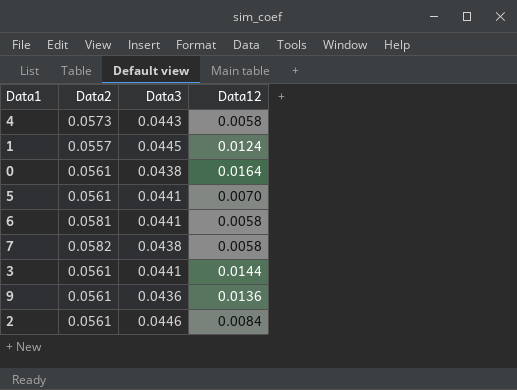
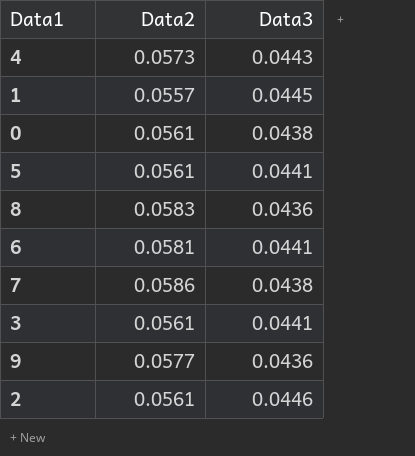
column Data12 | position: 4 -> none
row 8: none -> 0.0583 | 0.0436
7 | Data2: 0.0582 -> 0.0586
9 | Data2: 0.0561 -> 0.0577

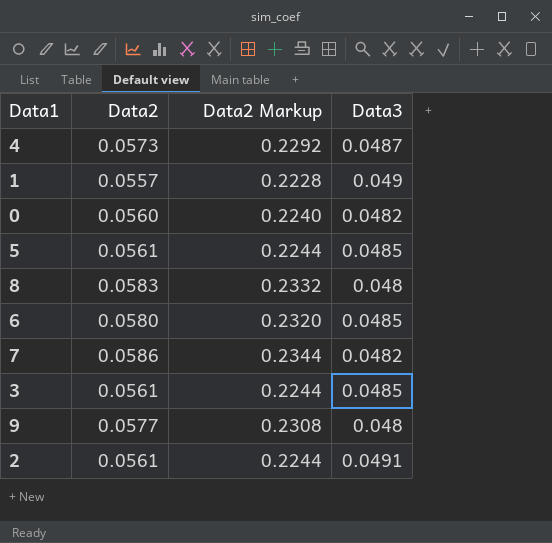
column Data2 Markup | formula: none -> [Data2] * 4
4 | Data3: 0.0443 -> 0.0487
1 | Data3: 0.0445 -> 0.049
0 | Data2: 0.0561 -> 0.0560
0 | Data3: 0.0438 -> 0.0482
5 | Data3: 0.0441 -> 0.0485
8 | Data3: 0.0436 -> 0.048
6 | Data2: 0.0581 -> 0.0580
6 | Data3: 0.0441 -> 0.0485
7 | Data3: 0.0438 -> 0.0482
3 | Data3: 0.0441 -> 0.0485
9 | Data3: 0.0436 -> 0.048
2 | Data3: 0.0446 -> 0.0491

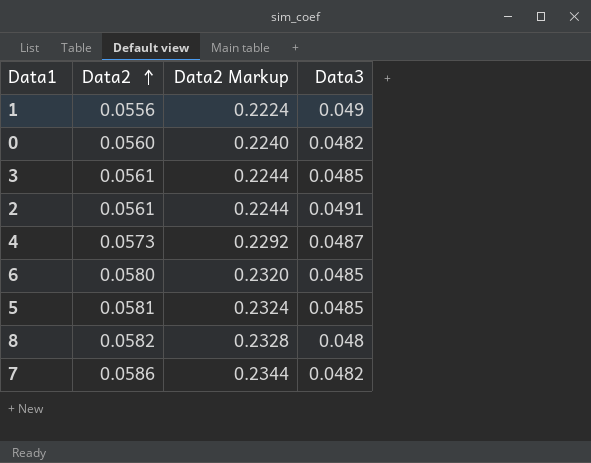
row order: none -> Data2 ascending
row 9: 0.0577 | 0.2308 | 0.048 -> none
1 | Data2: 0.0557 -> 0.0556
1 | Data2 Markup: 0.2228 -> 0.2224
5 | Data2: 0.0561 -> 0.0581
5 | Data2 Markup: 0.2244 -> 0.2324
8 | Data2: 0.0583 -> 0.0582
8 | Data2 Markup: 0.2332 -> 0.2328

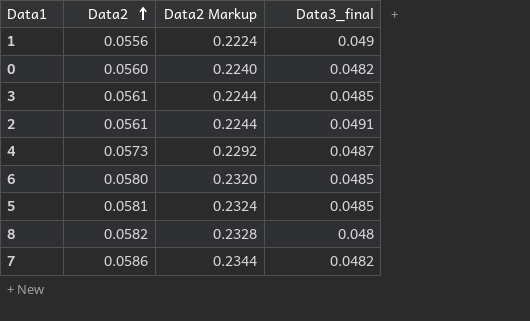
column name: Data3 -> Data3_final

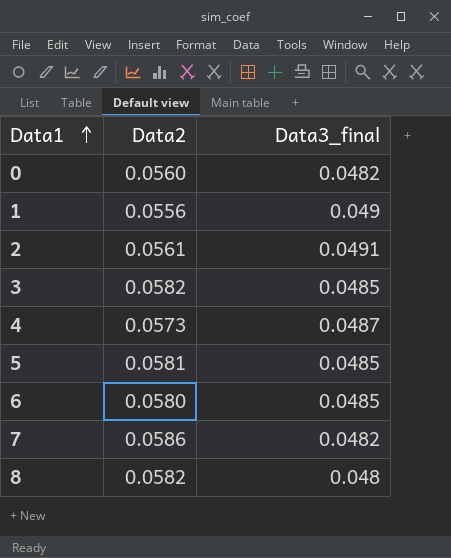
row order: Data2 ascending -> Data1 ascending
column Data2 Markup | formula: [Data2] * 4 -> none
3 | Data2: 0.0561 -> 0.0582

